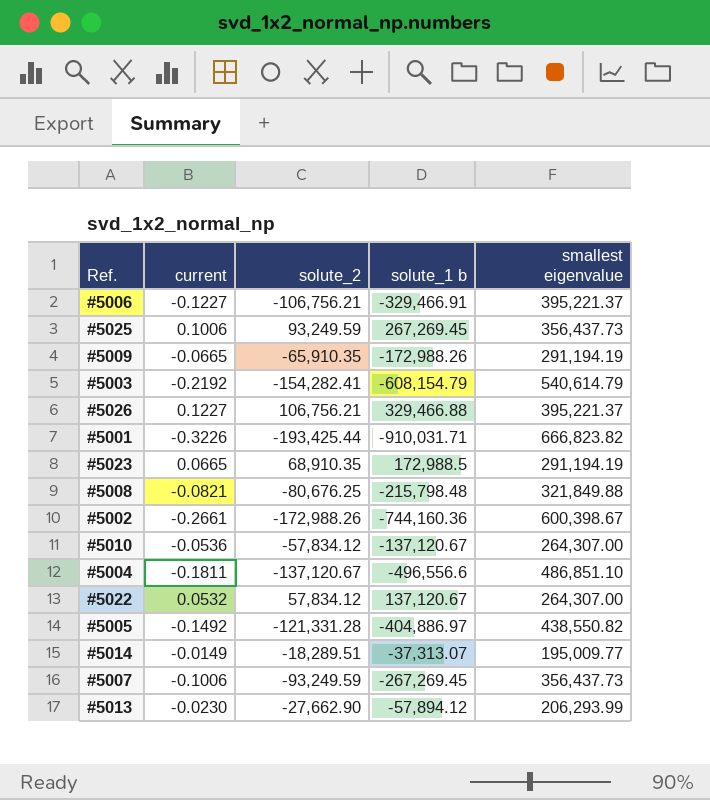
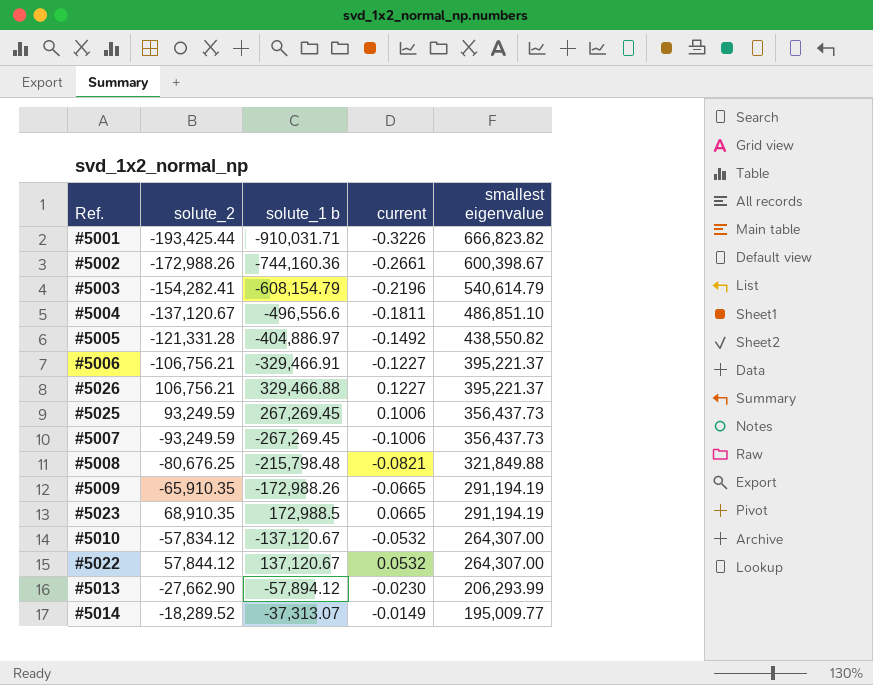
row order: none -> smallest eigenvalue descending
column current | position: 2 -> 4
#5003 | current: -0.2192 -> -0.2196
#5010 | current: -0.0536 -> -0.0532
#5022 | solute_2: 57,834.12 -> 57,844.12
#5014 | solute_2: -18,289.51 -> -18,289.52

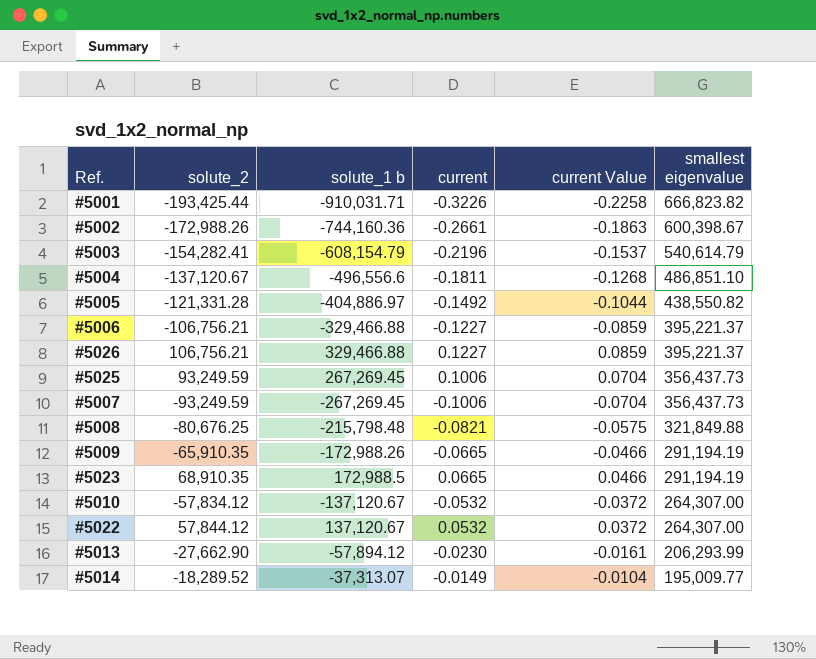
column current Value | formula: none -> [current] * 0.7
#5006 | solute_1 b: -329,466.91 -> -329,466.88

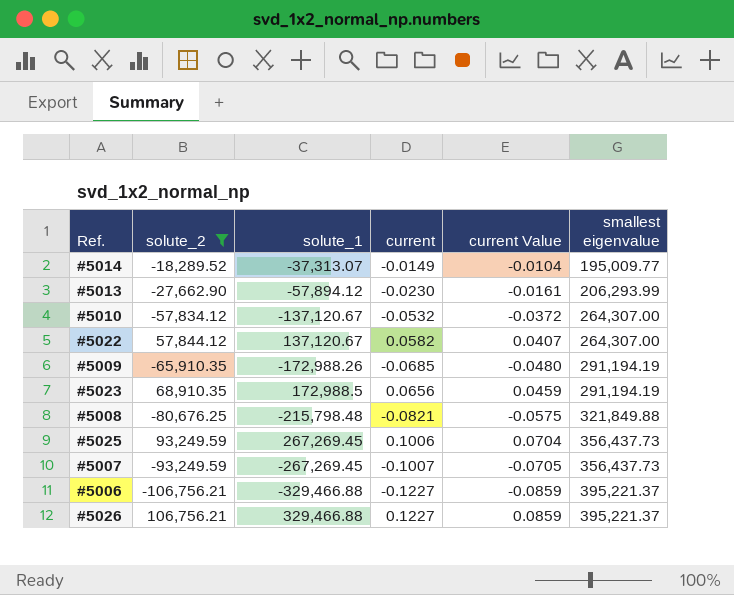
filter: none -> solute_2 >= -106,756.21
row order: smallest eigenvalue descending -> smallest eigenvalue ascending
column name: solute_1 b -> solute_1
#5022 | current: 0.0532 -> 0.0582
#5022 | current Value: 0.0372 -> 0.0407
#5009 | current: -0.0665 -> -0.0685
#5009 | current Value: -0.0466 -> -0.0480
#5023 | current: 0.0665 -> 0.0656
#5023 | current Value: 0.0466 -> 0.0459
#5007 | current: -0.1006 -> -0.1007
#5007 | current Value: -0.0704 -> -0.0705

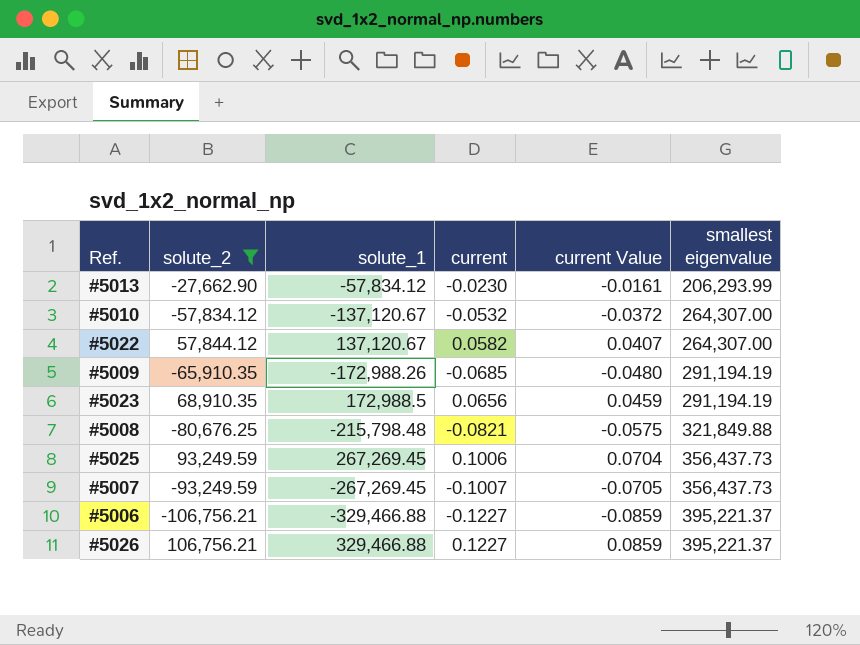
row #5014: -18,289.52 | -37,313.07 | -0.0149 | -0.0104 | 195,009.77 -> none
#5013 | solute_1: -57,894.12 -> -57,834.12

